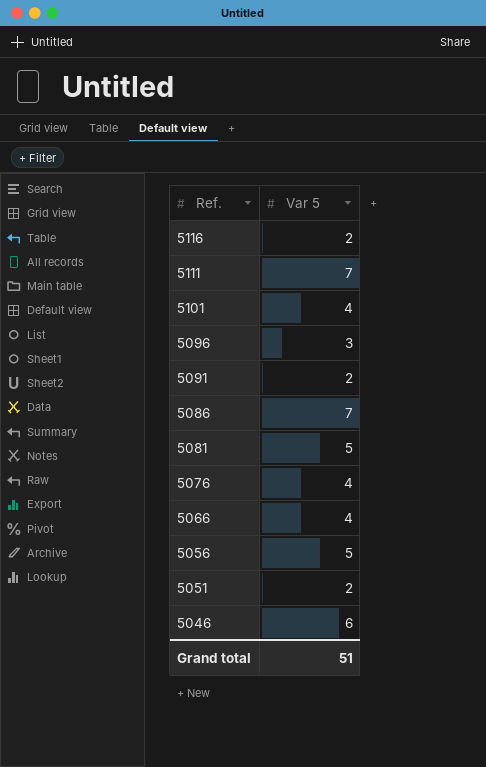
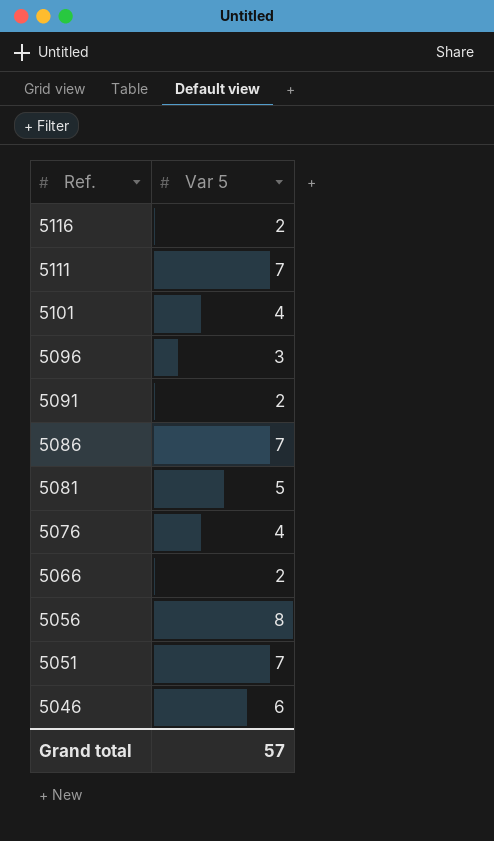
5066 | Var 5: 4 -> 2
5056 | Var 5: 5 -> 8
5051 | Var 5: 2 -> 7
Grand total | Var 5: 51 -> 57

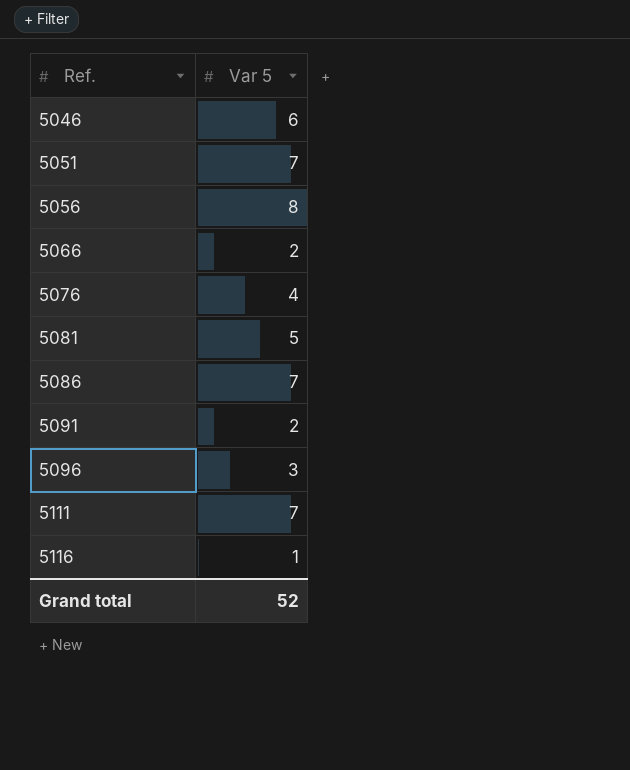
row order: Ref. descending -> Ref. ascending
row 5101: 4 -> none
5116 | Var 5: 2 -> 1
Grand total | Var 5: 57 -> 52

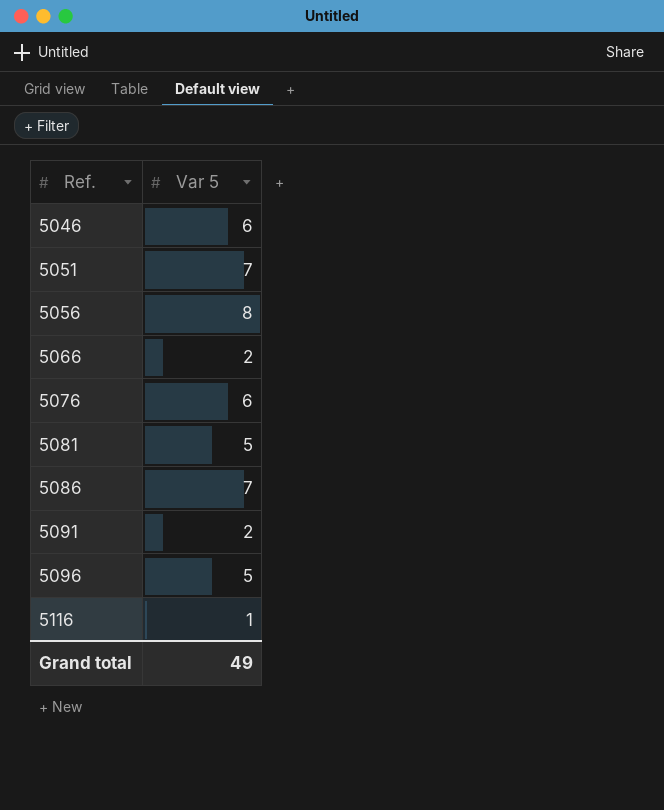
row 5111: 7 -> none
5076 | Var 5: 4 -> 6
5096 | Var 5: 3 -> 5
Grand total | Var 5: 52 -> 49

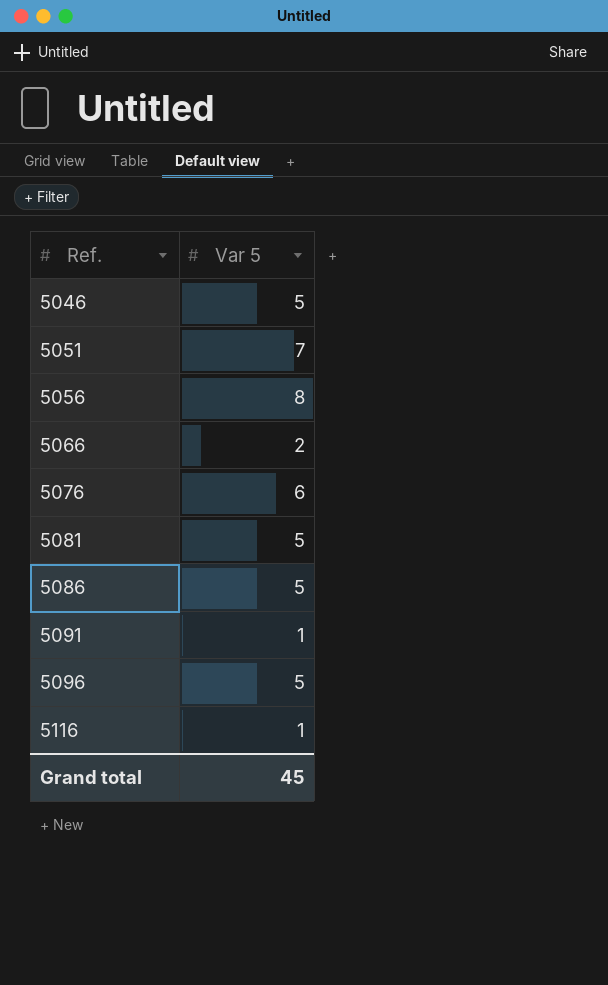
5046 | Var 5: 6 -> 5
5086 | Var 5: 7 -> 5
5091 | Var 5: 2 -> 1
Grand total | Var 5: 49 -> 45

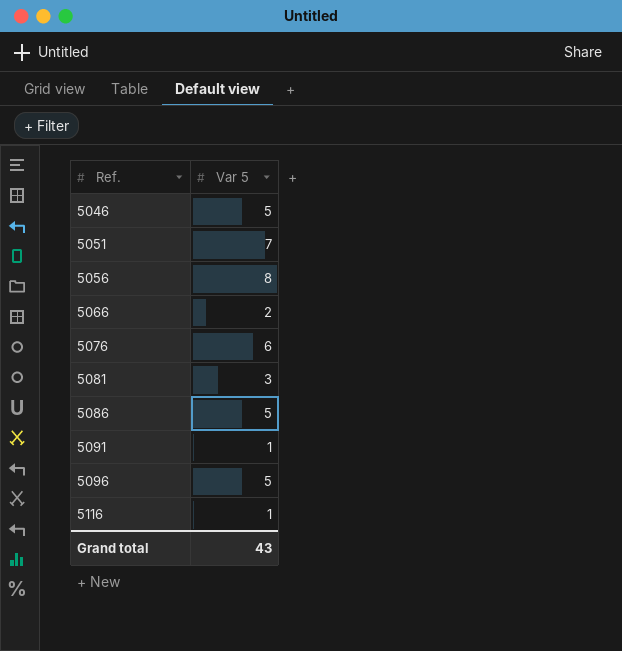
5081 | Var 5: 5 -> 3
Grand total | Var 5: 45 -> 43

